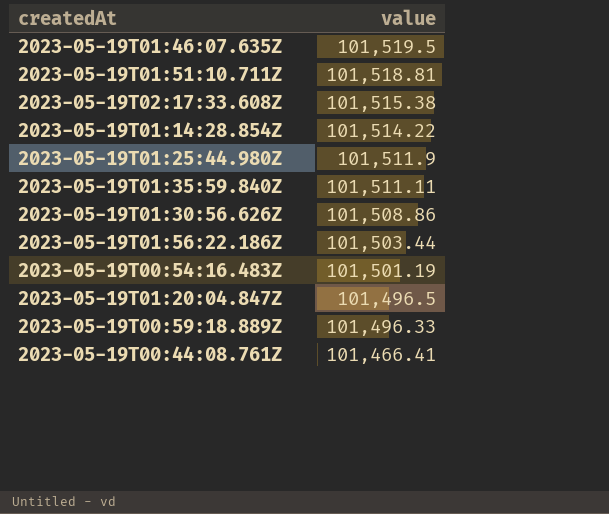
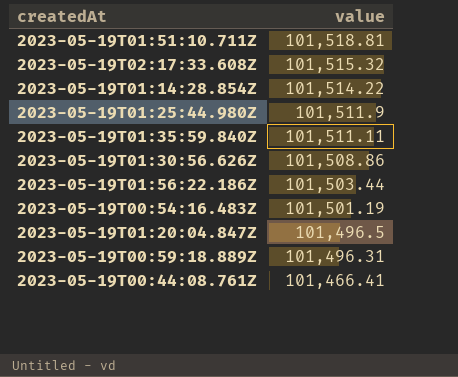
row 2023-05-19T01:46:07.635Z: 101,519.5 -> none
2023-05-19T02:17:33.608Z | value: 101,515.38 -> 101,515.32
2023-05-19T00:59:18.889Z | value: 101,496.33 -> 101,496.31

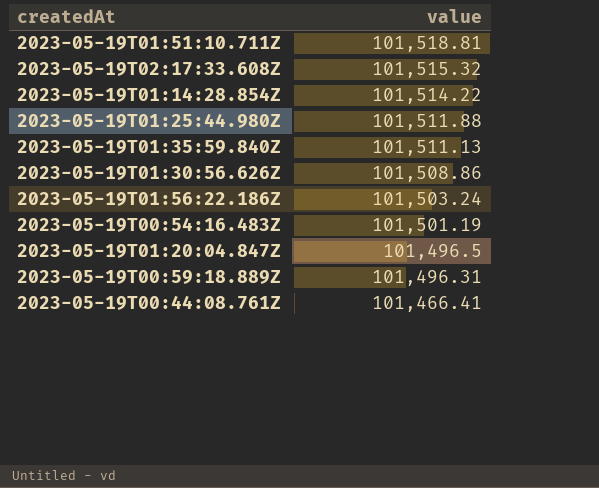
2023-05-19T01:25:44.980Z | value: 101,511.9 -> 101,511.88
2023-05-19T01:35:59.840Z | value: 101,511.11 -> 101,511.13
2023-05-19T01:56:22.186Z | value: 101,503.44 -> 101,503.24

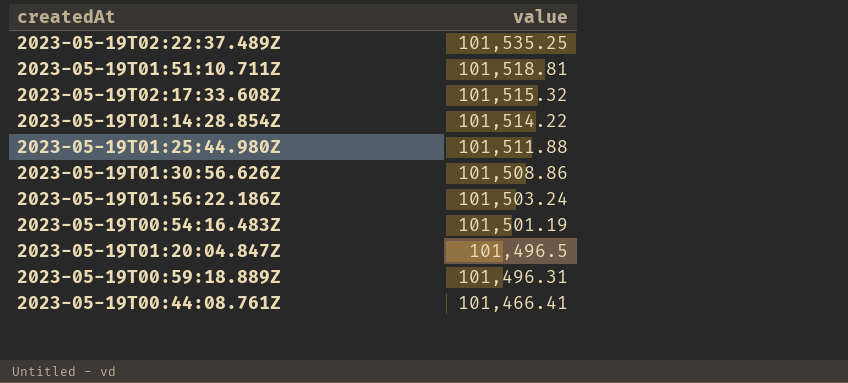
row 2023-05-19T01:35:59.840Z: 101,511.13 -> none
row 2023-05-19T02:22:37.489Z: none -> 101,535.25

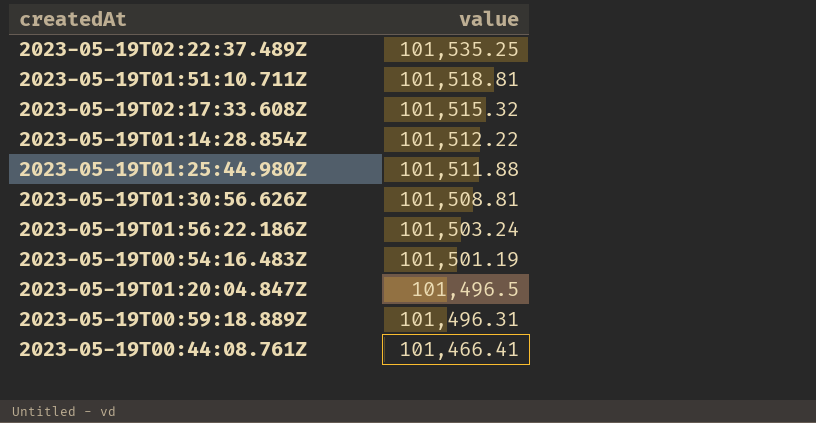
2023-05-19T01:14:28.854Z | value: 101,514.22 -> 101,512.22
2023-05-19T01:30:56.626Z | value: 101,508.86 -> 101,508.81

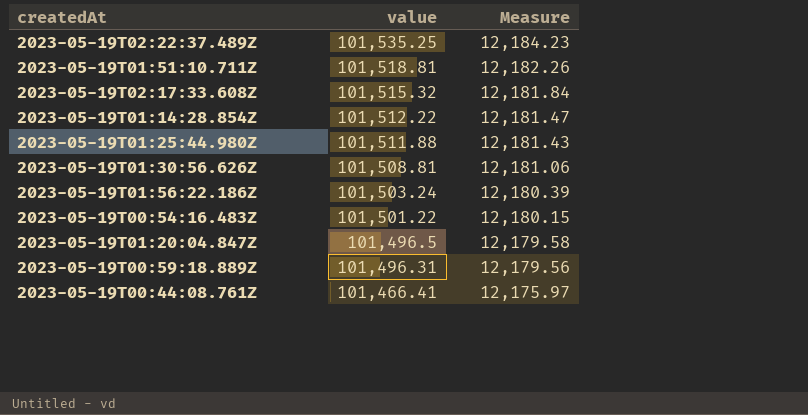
column Measure | formula: none -> [value] * 0.12
2023-05-19T00:54:16.483Z | value: 101,501.19 -> 101,501.22

